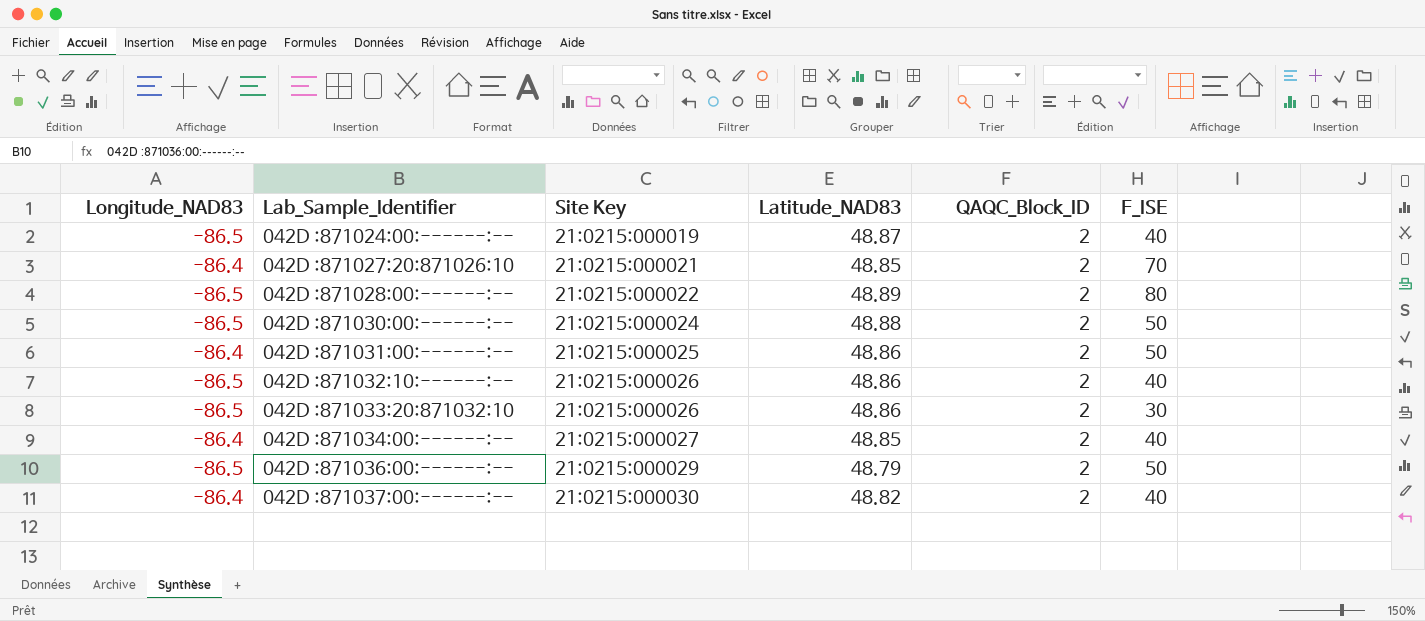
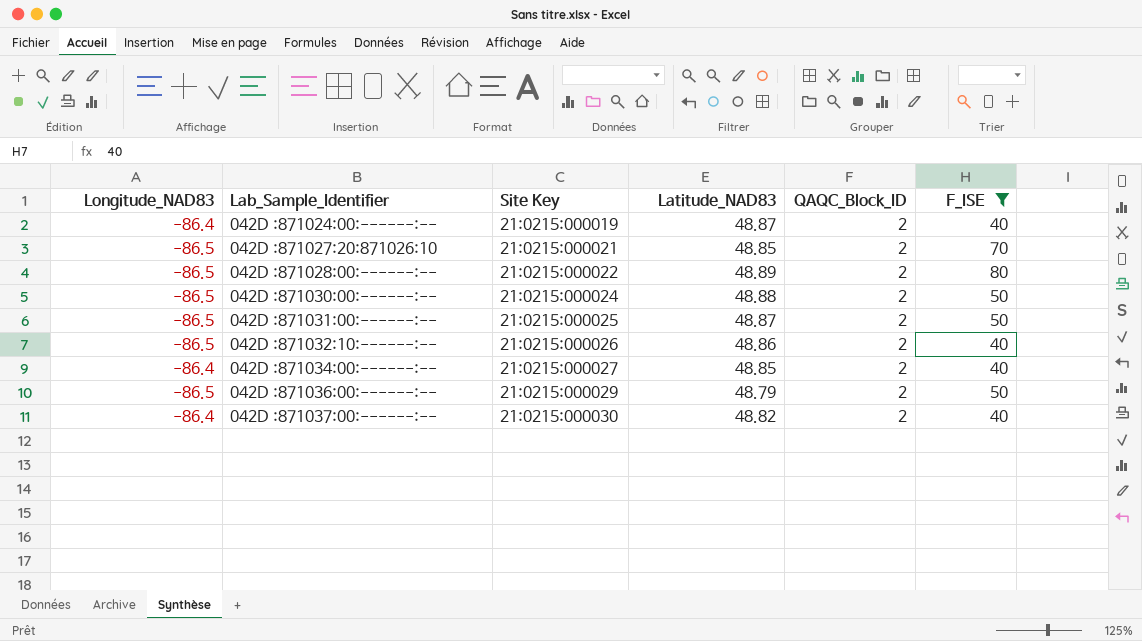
filter: none -> F_ISE != 30
042D :871024:00:------:-- | Longitude_NAD83: -86.5 -> -86.4
042D :871027:20:871026:10 | Longitude_NAD83: -86.4 -> -86.5
042D :871031:00:------:-- | Longitude_NAD83: -86.4 -> -86.5
042D :871031:00:------:-- | Latitude_NAD83: 48.86 -> 48.87

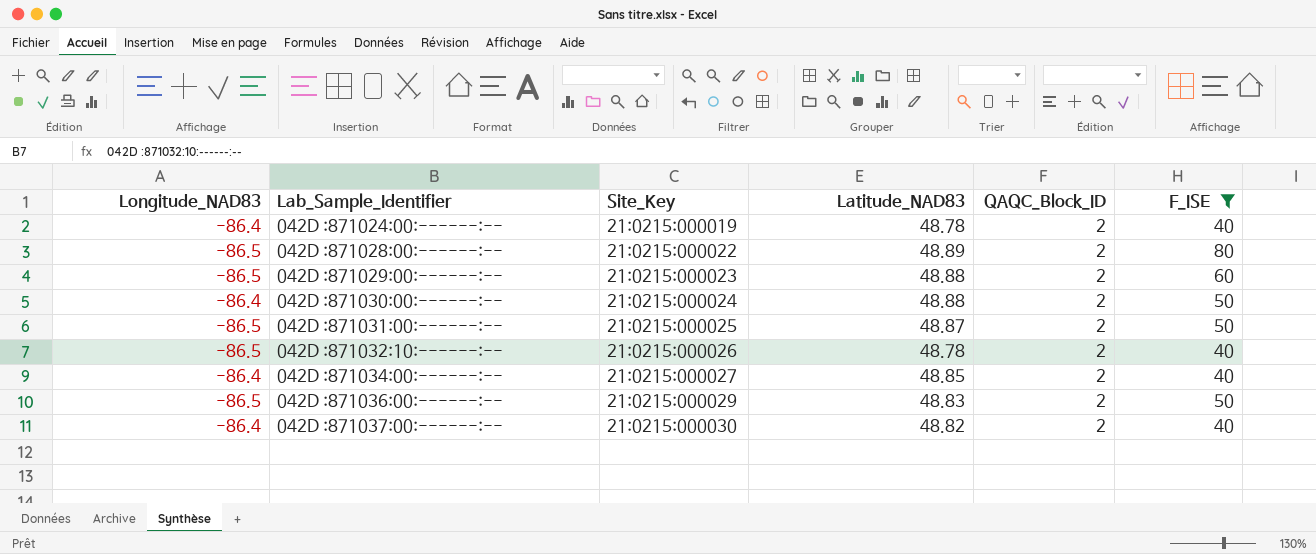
column name: Site Key -> Site_Key
row 042D :871027:20:871026:10: -86.5 | 21:0215:000021 | 48.85 | 2 | 70 -> none
042D :871024:00:------:-- | Latitude_NAD83: 48.87 -> 48.78
row 042D :871029:00:------:--: none -> -86.5 | 21:0215:000023 | 48.88 | 2 | 60
042D :871030:00:------:-- | Longitude_NAD83: -86.5 -> -86.4
042D :871032:10:------:-- | Latitude_NAD83: 48.86 -> 48.78
042D :871036:00:------:-- | Latitude_NAD83: 48.79 -> 48.83

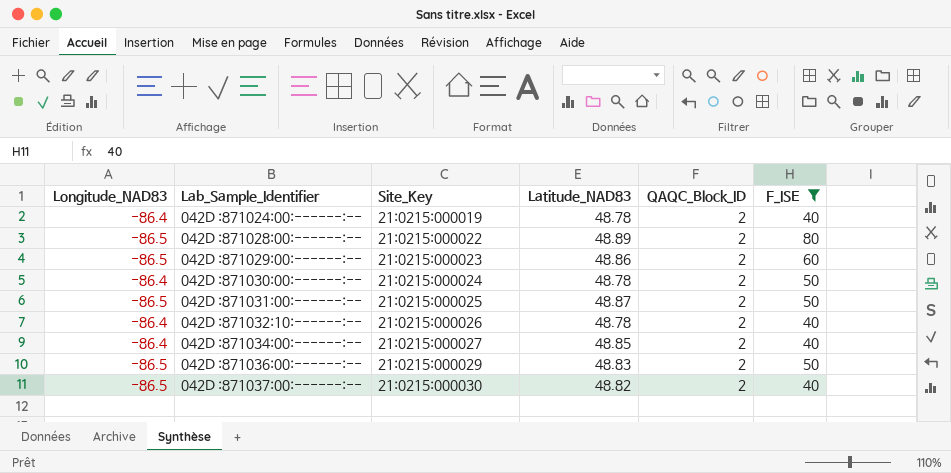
042D :871029:00:------:-- | Latitude_NAD83: 48.88 -> 48.86
042D :871030:00:------:-- | Latitude_NAD83: 48.88 -> 48.78
042D :871032:10:------:-- | Longitude_NAD83: -86.5 -> -86.4
042D :871037:00:------:-- | Longitude_NAD83: -86.4 -> -86.5

